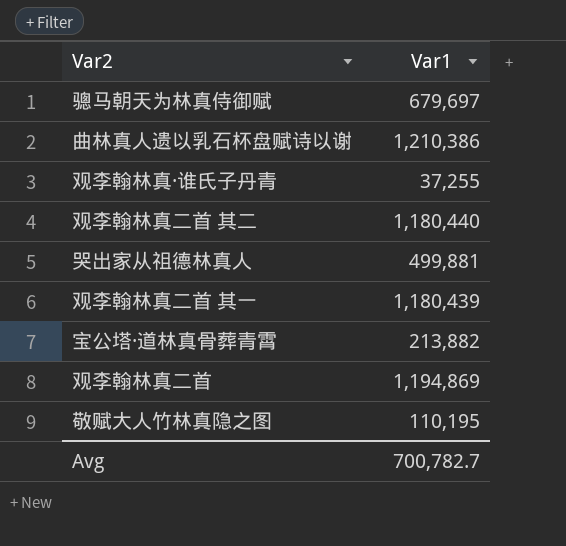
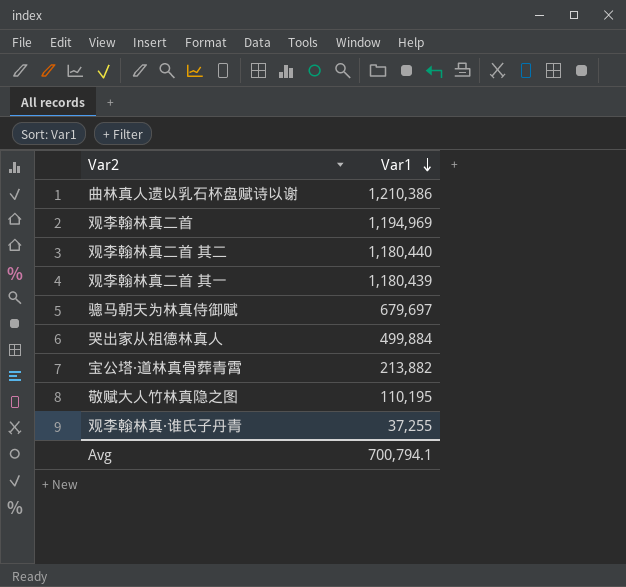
row order: none -> Var1 descending
观李翰林真二首 | Var1: 1,194,869 -> 1,194,969
哭出家从祖德林真人 | Var1: 499,881 -> 499,884
Avg | Var1: 700,782.7 -> 700,794.1

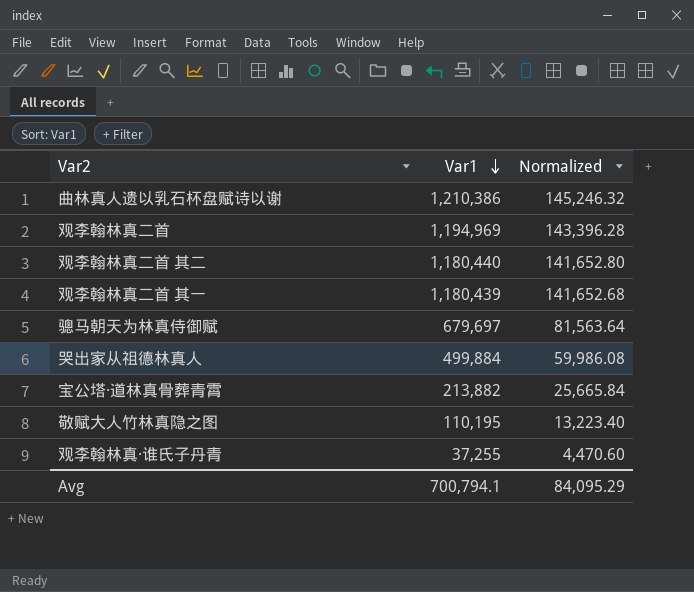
column Normalized | formula: none -> [Var1] * 0.12

